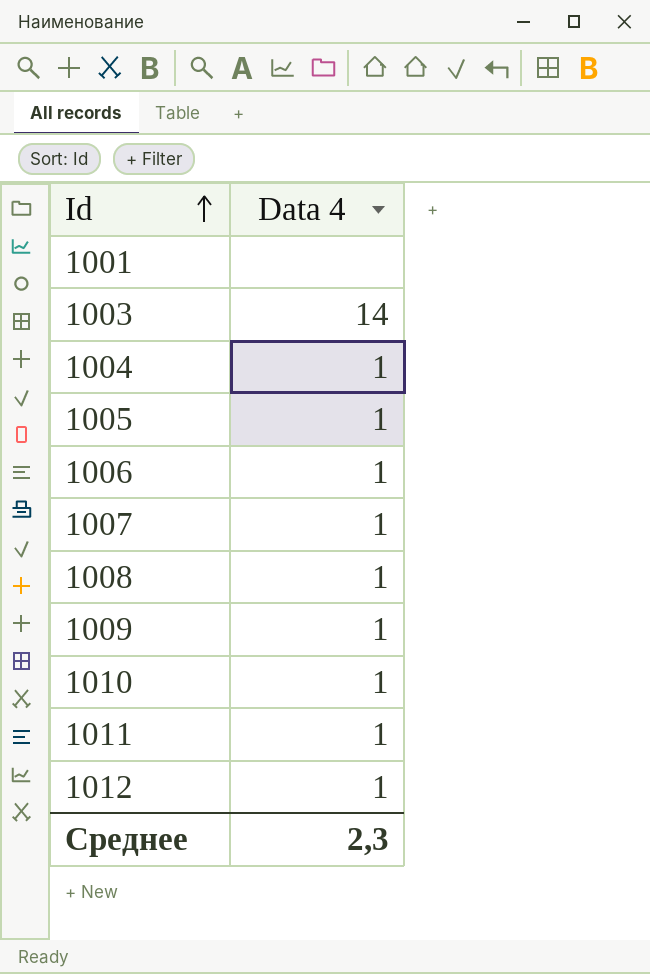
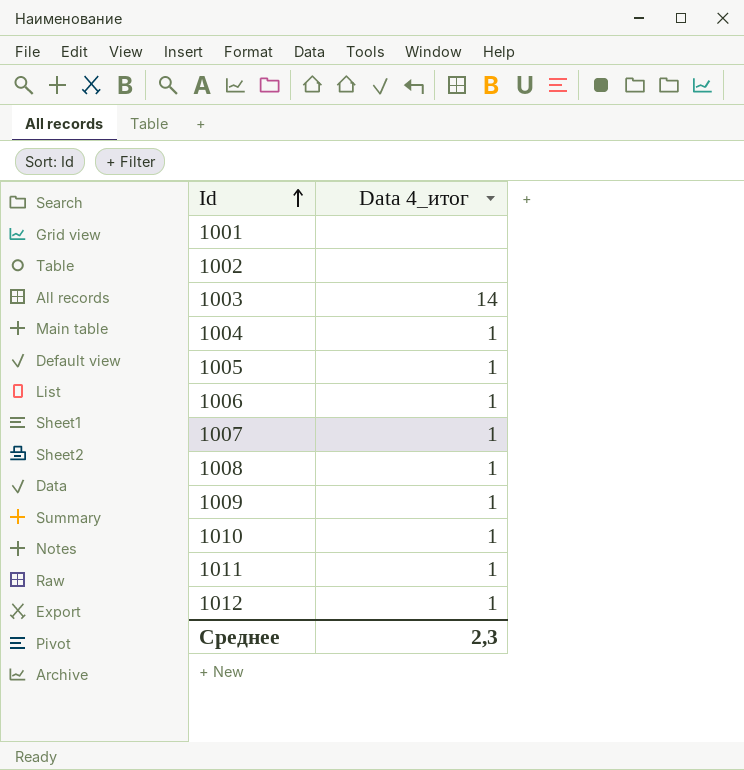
column name: Data 4 -> Data 4_итог
row 1002: none -> none

